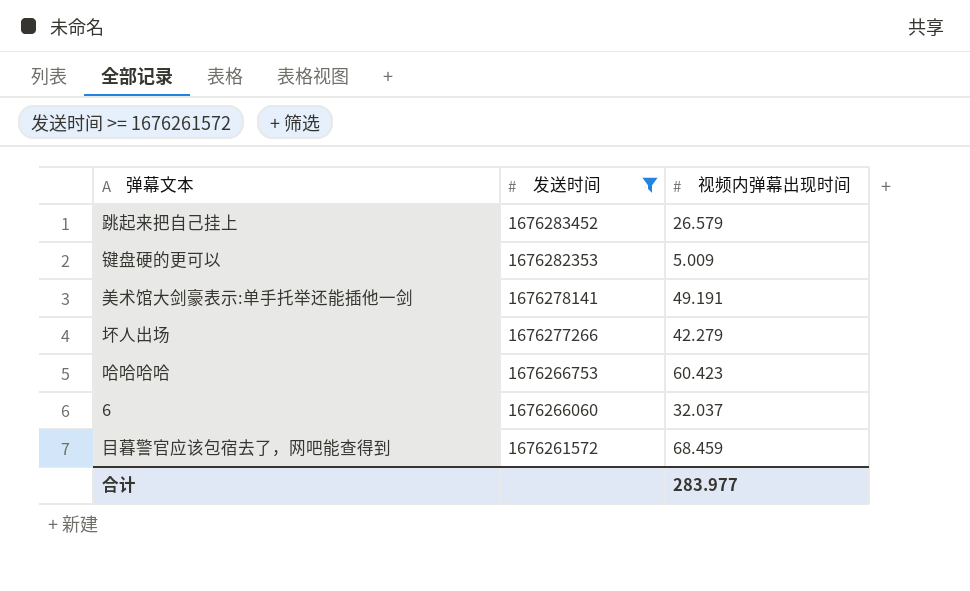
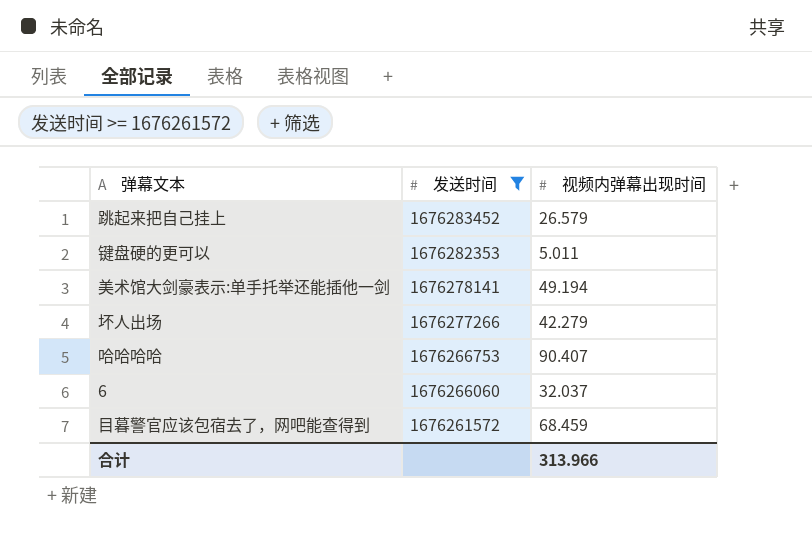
键盘硬的更可以 | 视频内弹幕出现时间: 5.009 -> 5.011
美术馆大剑豪表示:单手托举还能插他一剑 | 视频内弹幕出现时间: 49.191 -> 49.194
哈哈哈哈 | 视频内弹幕出现时间: 60.423 -> 90.407
合计 | 视频内弹幕出现时间: 283.977 -> 313.966

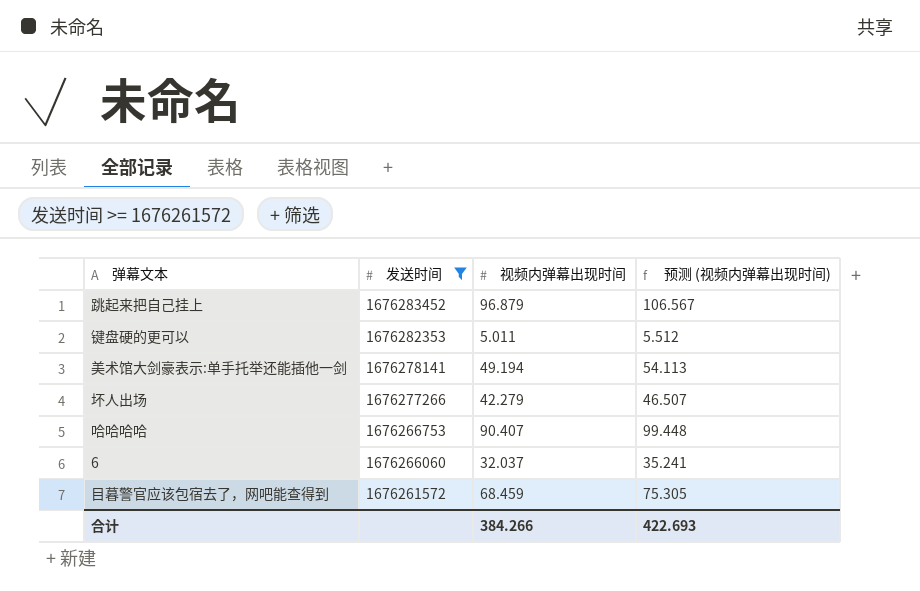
column 预测 (视频内弹幕出现时间) | formula: none -> [视频内弹幕出现时间] * 1.1
跳起来把自己挂上 | 视频内弹幕出现时间: 26.579 -> 96.879
合计 | 视频内弹幕出现时间: 313.966 -> 384.266

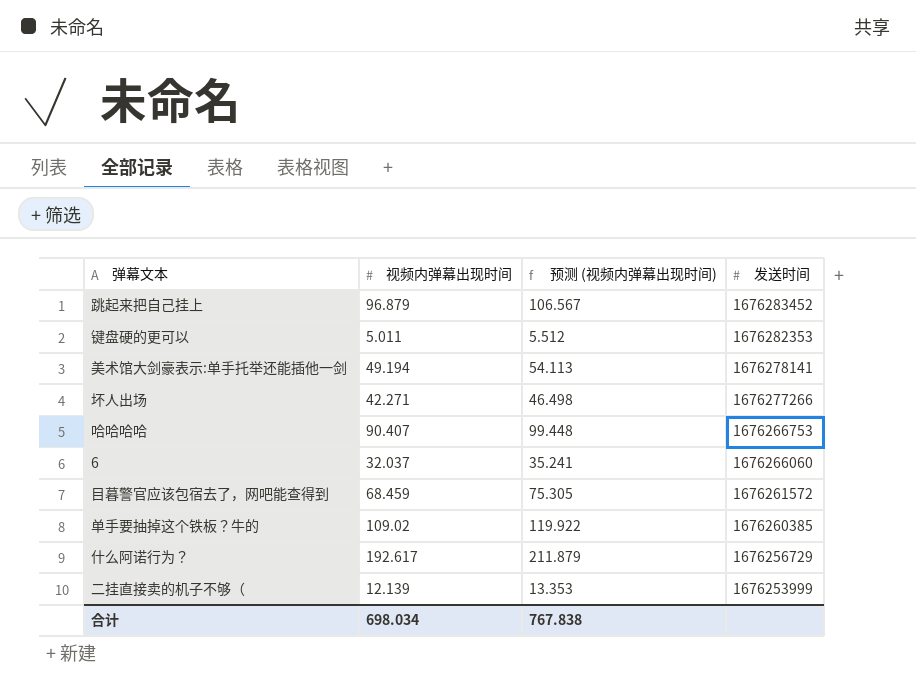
filter: 发送时间 >= 1676261572 -> none
column 发送时间 | position: 2 -> 4
坏人出场 | 视频内弹幕出现时间: 42.279 -> 42.271
坏人出场 | 预测 (视频内弹幕出现时间): 46.507 -> 46.498
合计 | 视频内弹幕出现时间: 384.266 -> 698.034
合计 | 预测 (视频内弹幕出现时间): 422.693 -> 767.838

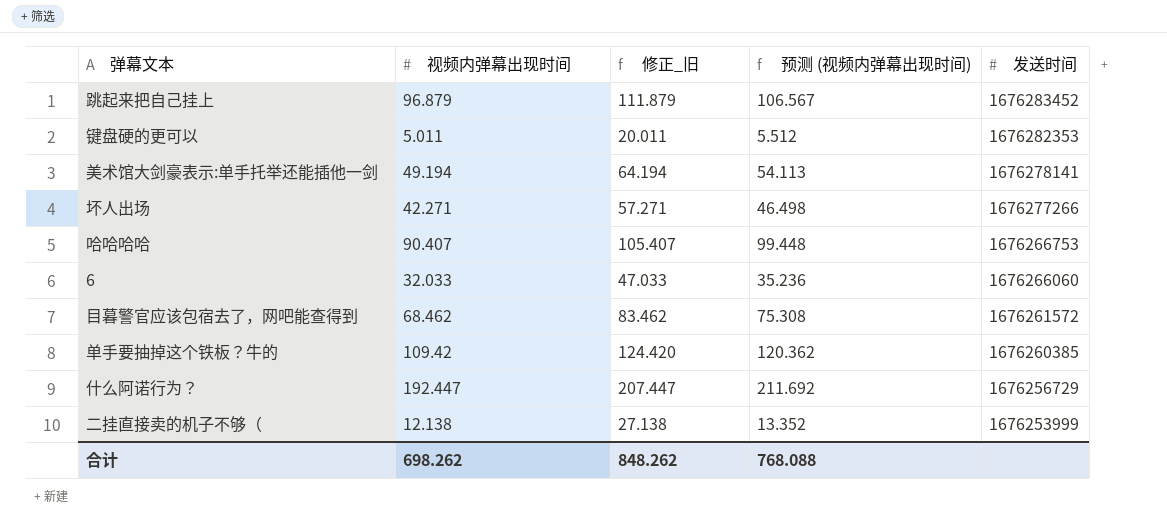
column 修正_旧 | formula: none -> [视频内弹幕出现时间] + 15
6 | 视频内弹幕出现时间: 32.037 -> 32.033
6 | 预测 (视频内弹幕出现时间): 35.241 -> 35.236
目暮警官应该包宿去了，网吧能查得到 | 视频内弹幕出现时间: 68.459 -> 68.462
目暮警官应该包宿去了，网吧能查得到 | 预测 (视频内弹幕出现时间): 75.305 -> 75.308
单手要抽掉这个铁板？牛的 | 视频内弹幕出现时间: 109.02 -> 109.42
单手要抽掉这个铁板？牛的 | 预测 (视频内弹幕出现时间): 119.922 -> 120.362
什么阿诺行为？ | 视频内弹幕出现时间: 192.617 -> 192.447
什么阿诺行为？ | 预测 (视频内弹幕出现时间): 211.879 -> 211.692
二挂直接卖的机子不够（ | 视频内弹幕出现时间: 12.139 -> 12.138
二挂直接卖的机子不够（ | 预测 (视频内弹幕出现时间): 13.353 -> 13.352
合计 | 视频内弹幕出现时间: 698.034 -> 698.262
合计 | 预测 (视频内弹幕出现时间): 767.838 -> 768.088

